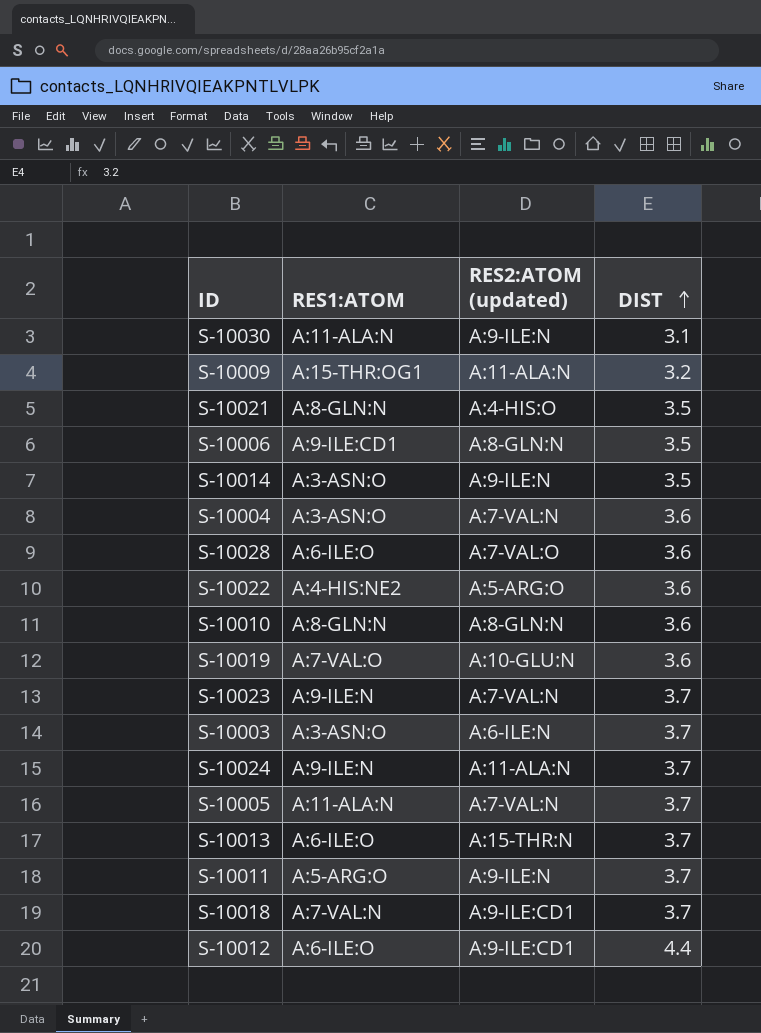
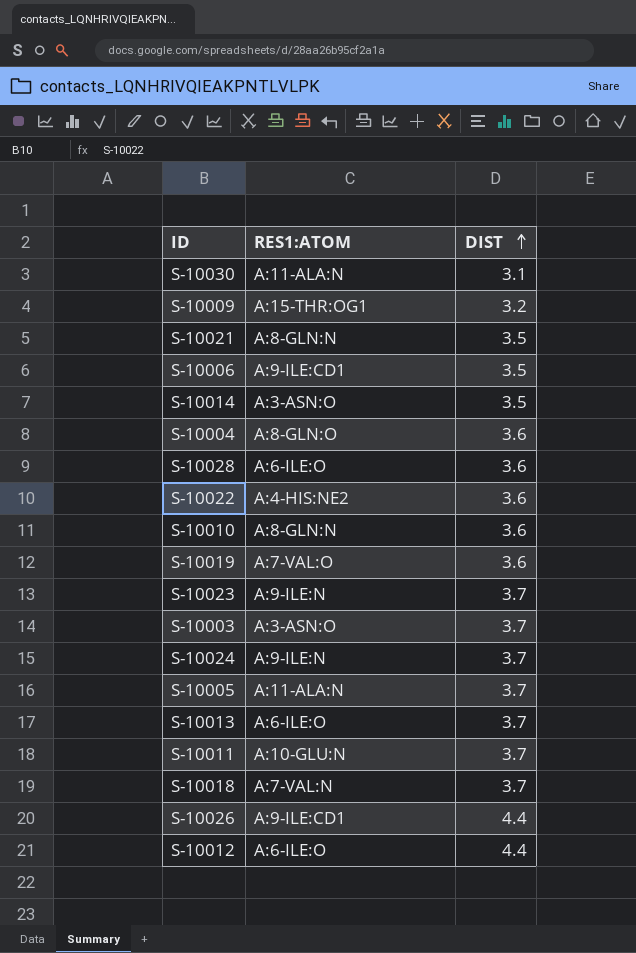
column RES2:ATOM (updated) | position: 3 -> none
S-10004 | RES1:ATOM: A:3-ASN:O -> A:8-GLN:O
S-10011 | RES1:ATOM: A:5-ARG:O -> A:10-GLU:N
row S-10026: none -> A:9-ILE:CD1 | 4.4

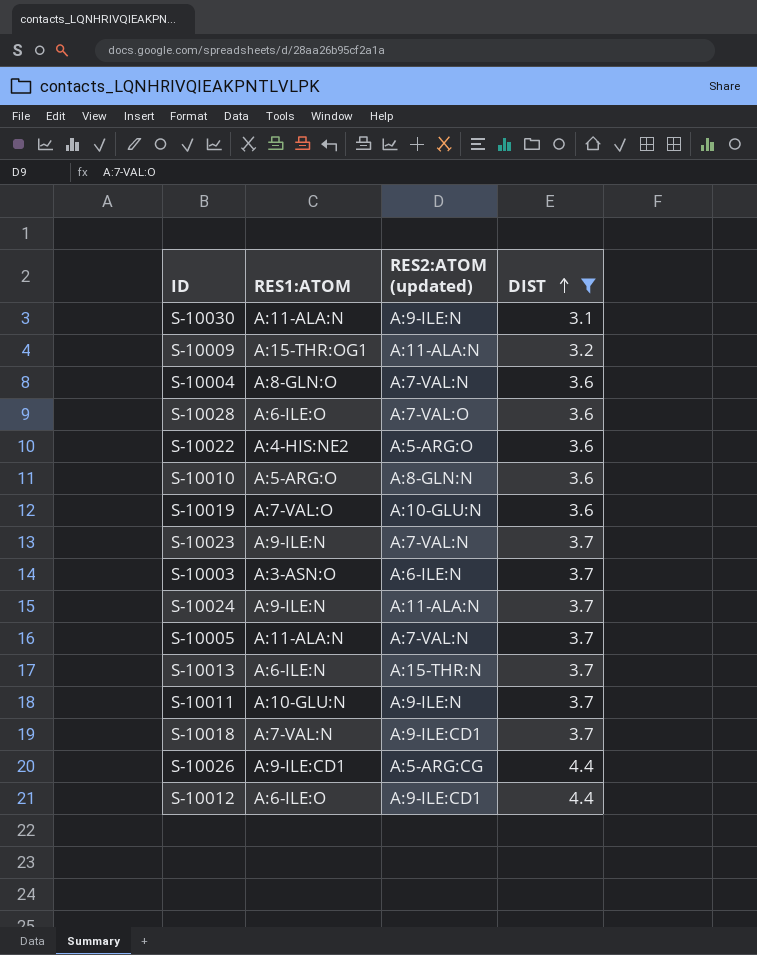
filter: none -> DIST != 3.5
column RES2:ATOM (updated) | position: none -> 3
S-10010 | RES1:ATOM: A:8-GLN:N -> A:5-ARG:O
S-10013 | RES1:ATOM: A:6-ILE:O -> A:6-ILE:N

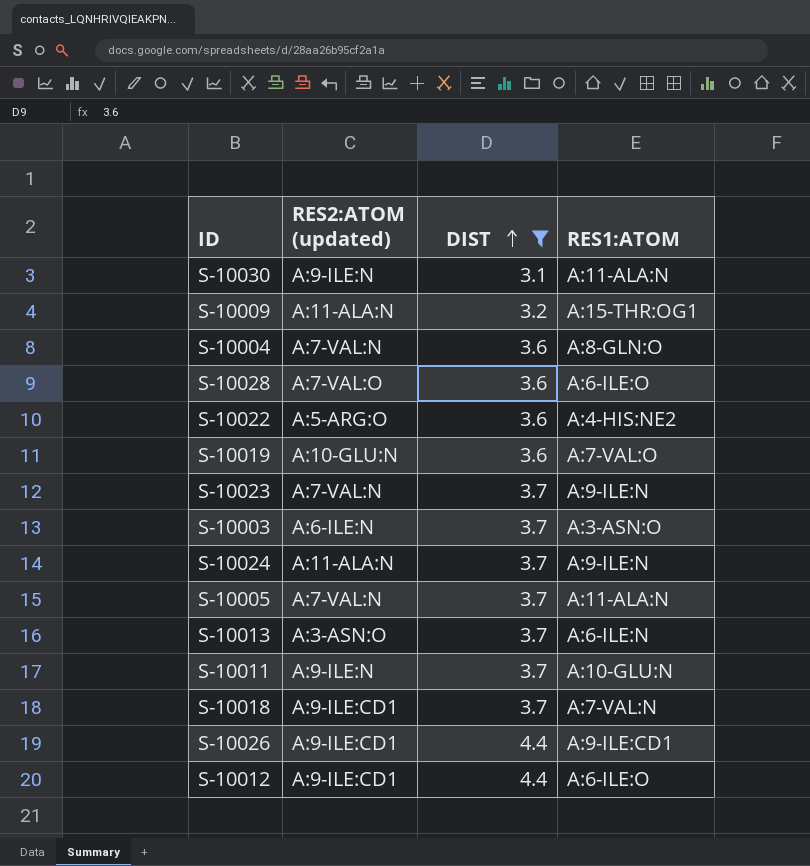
column RES1:ATOM | position: 2 -> 4
row S-10010: A:5-ARG:O | A:8-GLN:N | 3.6 -> none
S-10013 | RES2:ATOM (updated): A:15-THR:N -> A:3-ASN:O
S-10026 | RES2:ATOM (updated): A:5-ARG:CG -> A:9-ILE:CD1

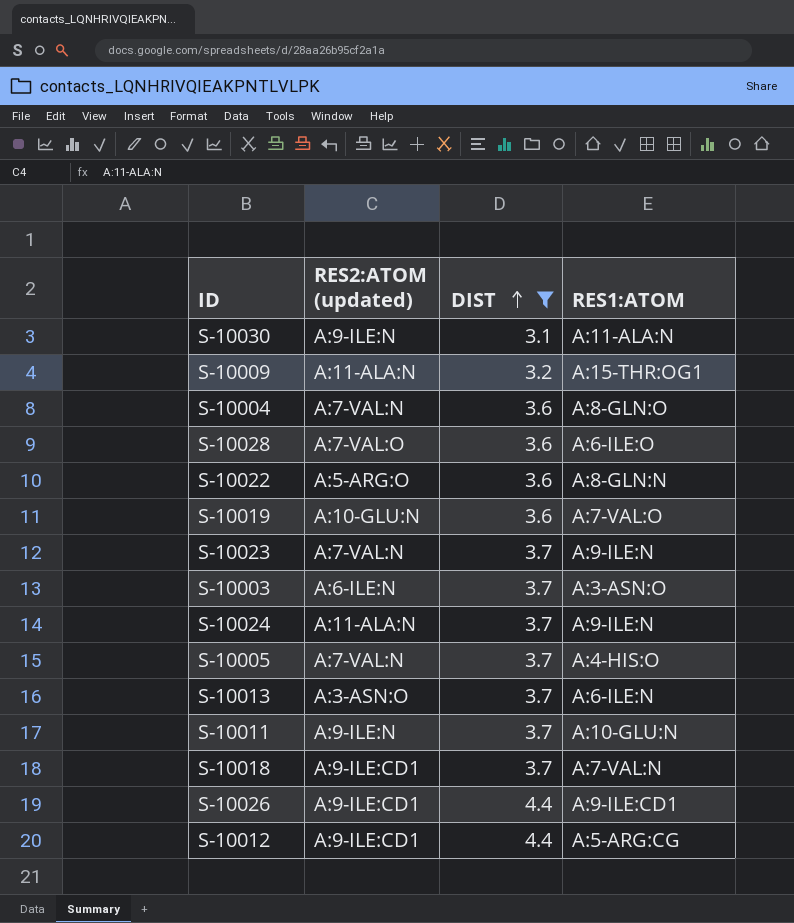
S-10022 | RES1:ATOM: A:4-HIS:NE2 -> A:8-GLN:N
S-10005 | RES1:ATOM: A:11-ALA:N -> A:4-HIS:O
S-10012 | RES1:ATOM: A:6-ILE:O -> A:5-ARG:CG

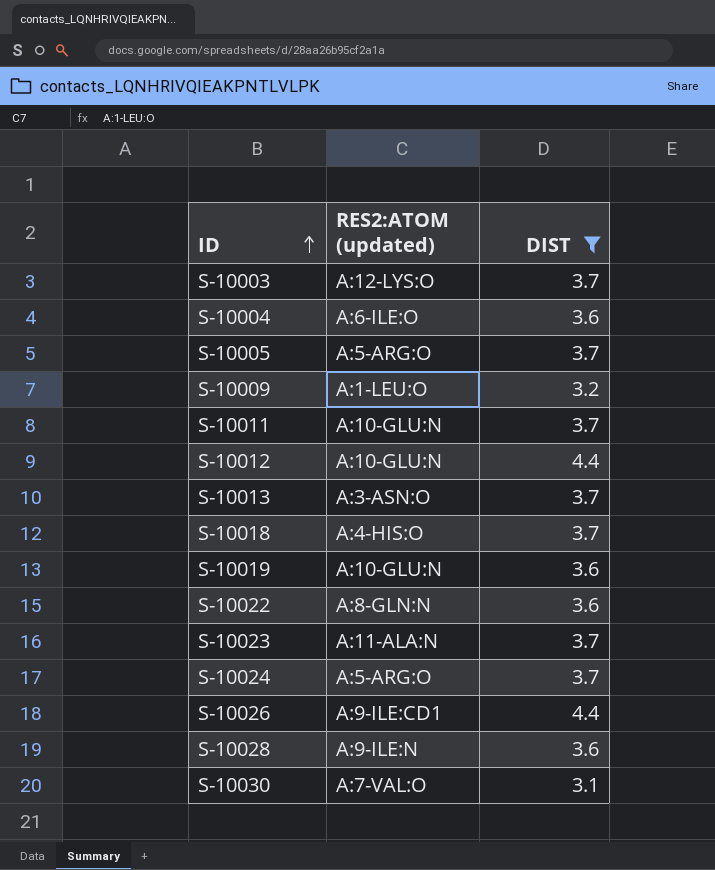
row order: DIST ascending -> ID ascending
column RES1:ATOM | position: 4 -> none
S-10003 | RES2:ATOM (updated): A:6-ILE:N -> A:12-LYS:O
S-10004 | RES2:ATOM (updated): A:7-VAL:N -> A:6-ILE:O
S-10005 | RES2:ATOM (updated): A:7-VAL:N -> A:5-ARG:O
S-10009 | RES2:ATOM (updated): A:11-ALA:N -> A:1-LEU:O
S-10011 | RES2:ATOM (updated): A:9-ILE:N -> A:10-GLU:N
S-10012 | RES2:ATOM (updated): A:9-ILE:CD1 -> A:10-GLU:N
S-10018 | RES2:ATOM (updated): A:9-ILE:CD1 -> A:4-HIS:O
S-10022 | RES2:ATOM (updated): A:5-ARG:O -> A:8-GLN:N
S-10023 | RES2:ATOM (updated): A:7-VAL:N -> A:11-ALA:N
S-10024 | RES2:ATOM (updated): A:11-ALA:N -> A:5-ARG:O
S-10028 | RES2:ATOM (updated): A:7-VAL:O -> A:9-ILE:N
S-10030 | RES2:ATOM (updated): A:9-ILE:N -> A:7-VAL:O

